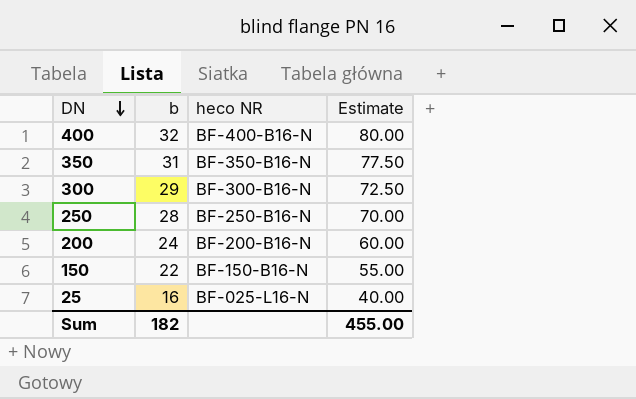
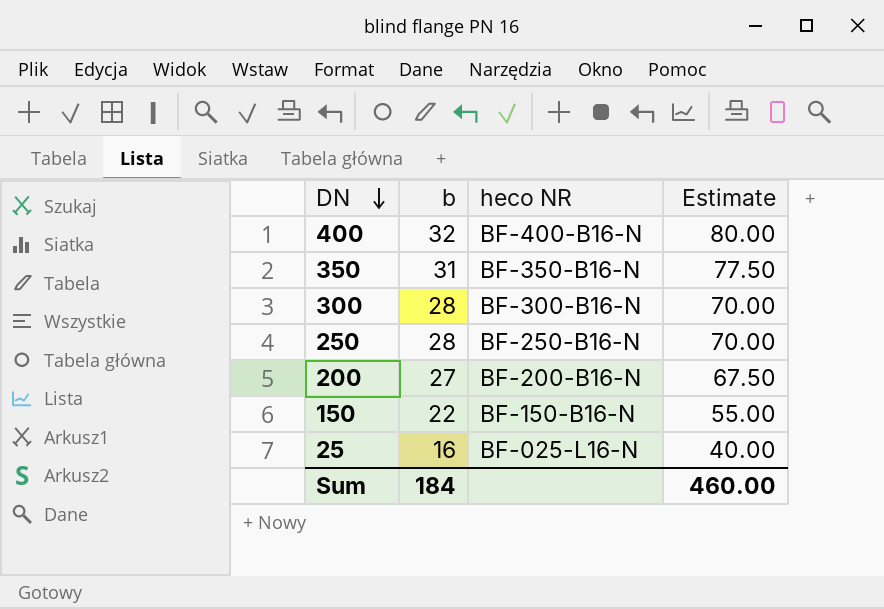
300 | b: 29 -> 28
300 | Estimate: 72.50 -> 70.00
200 | b: 24 -> 27
200 | Estimate: 60.00 -> 67.50
Sum | b: 182 -> 184
Sum | Estimate: 455.00 -> 460.00

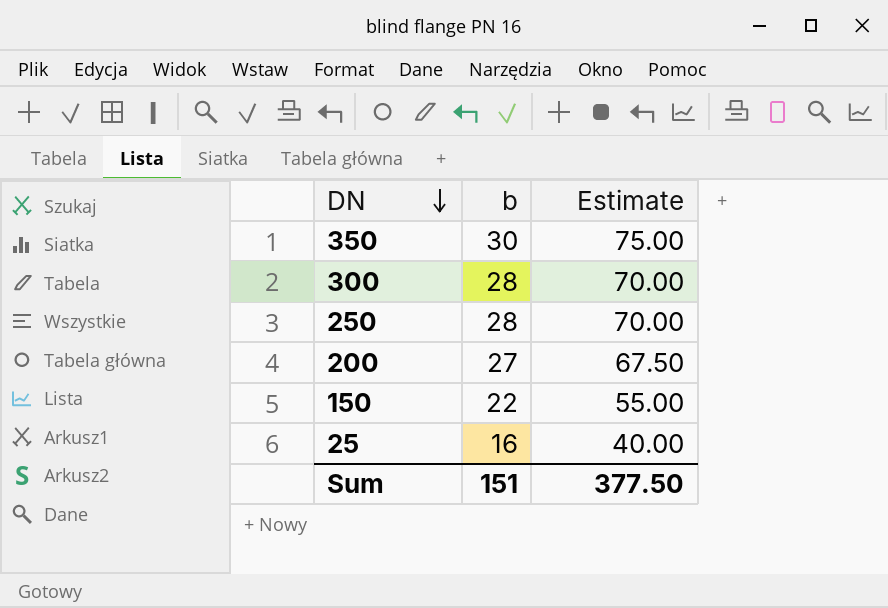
column heco NR | position: 3 -> none
row 400: 32 | BF-400-B16-N | 80.00 -> none
350 | b: 31 -> 30
350 | Estimate: 77.50 -> 75.00
Sum | b: 184 -> 151
Sum | Estimate: 460.00 -> 377.50

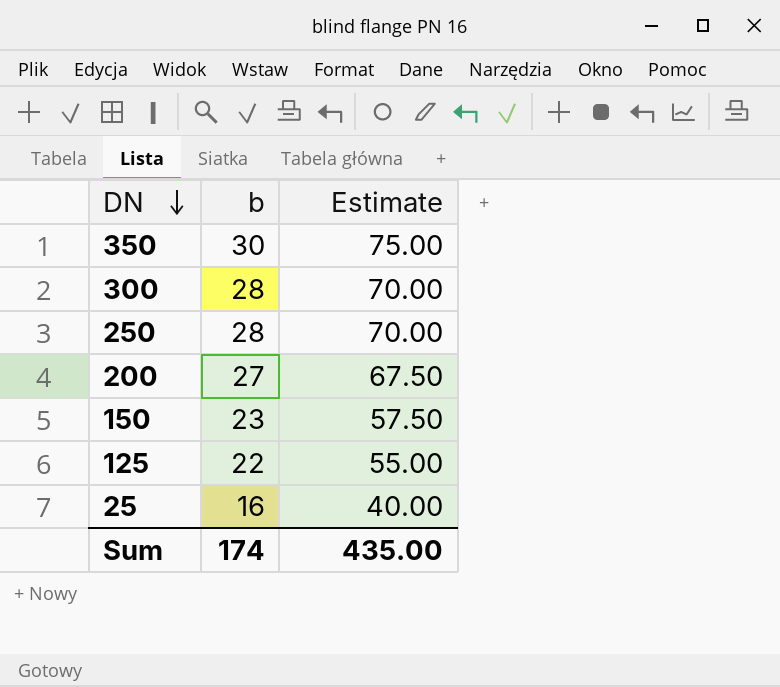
150 | b: 22 -> 23
150 | Estimate: 55.00 -> 57.50
row 125: none -> 22 | 55.00
Sum | b: 151 -> 174
Sum | Estimate: 377.50 -> 435.00

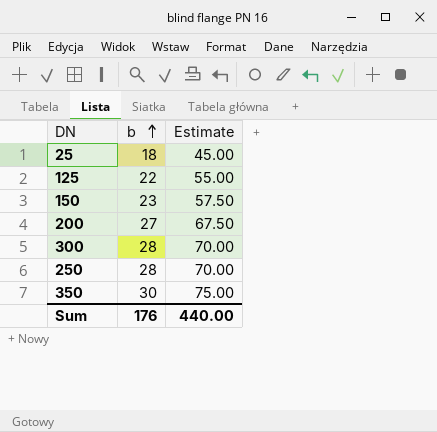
row order: DN descending -> b ascending
25 | b: 16 -> 18
25 | Estimate: 40.00 -> 45.00
Sum | b: 174 -> 176
Sum | Estimate: 435.00 -> 440.00

